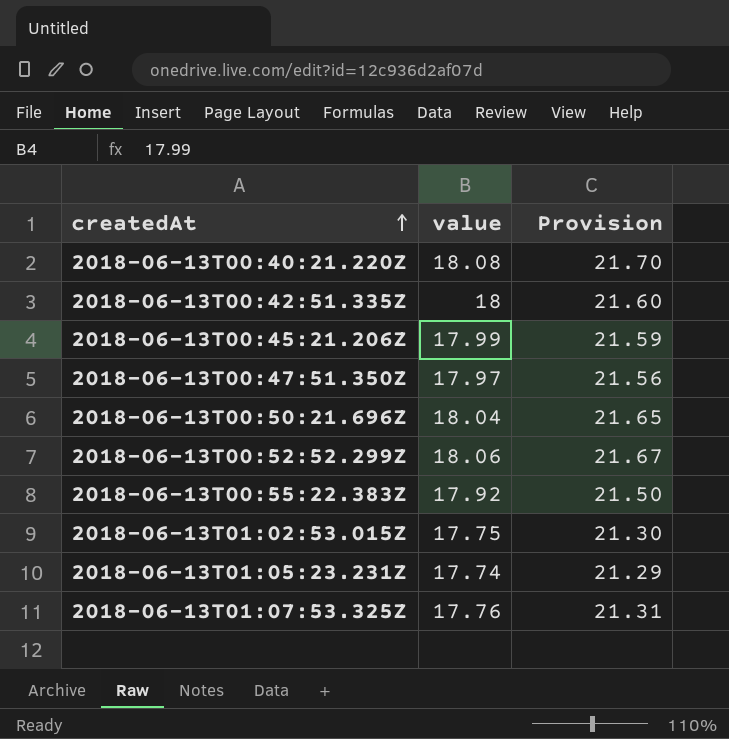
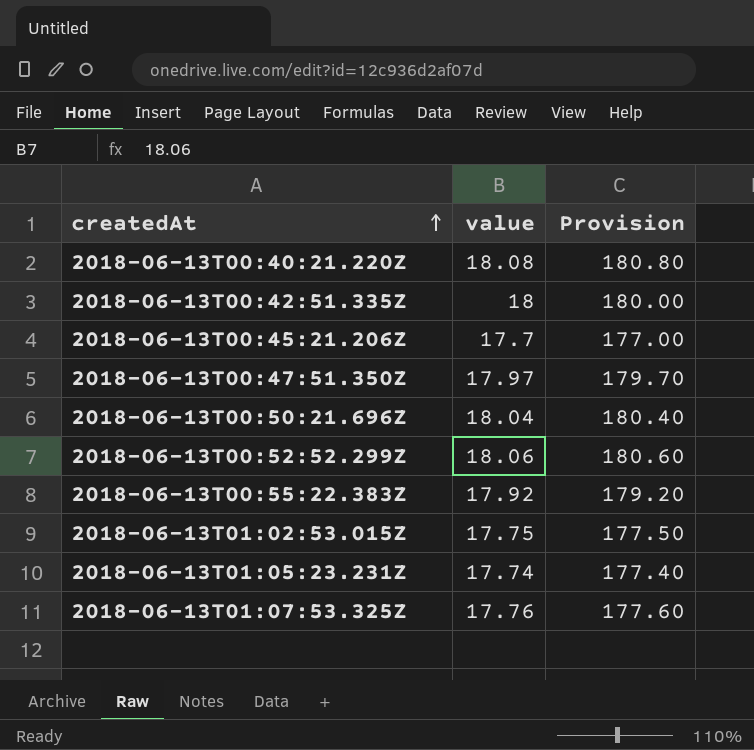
column Provision | formula: [value] * 1.2 -> [value] * 10
2018-06-13T00:45:21.206Z | value: 17.99 -> 17.7

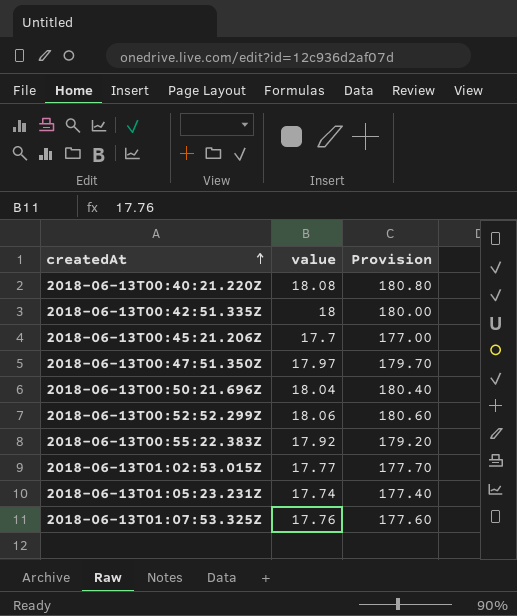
2018-06-13T01:02:53.015Z | value: 17.75 -> 17.77
2018-06-13T01:02:53.015Z | Provision: 177.50 -> 177.70

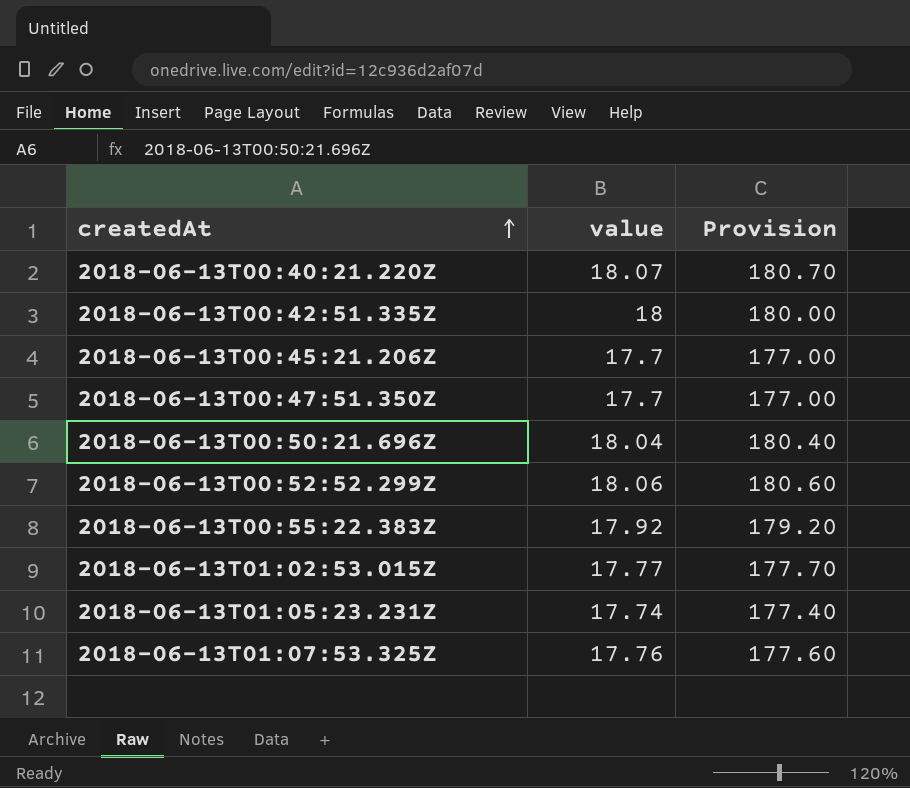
2018-06-13T00:40:21.220Z | value: 18.08 -> 18.07
2018-06-13T00:40:21.220Z | Provision: 180.80 -> 180.70
2018-06-13T00:47:51.350Z | value: 17.97 -> 17.7
2018-06-13T00:47:51.350Z | Provision: 179.70 -> 177.00

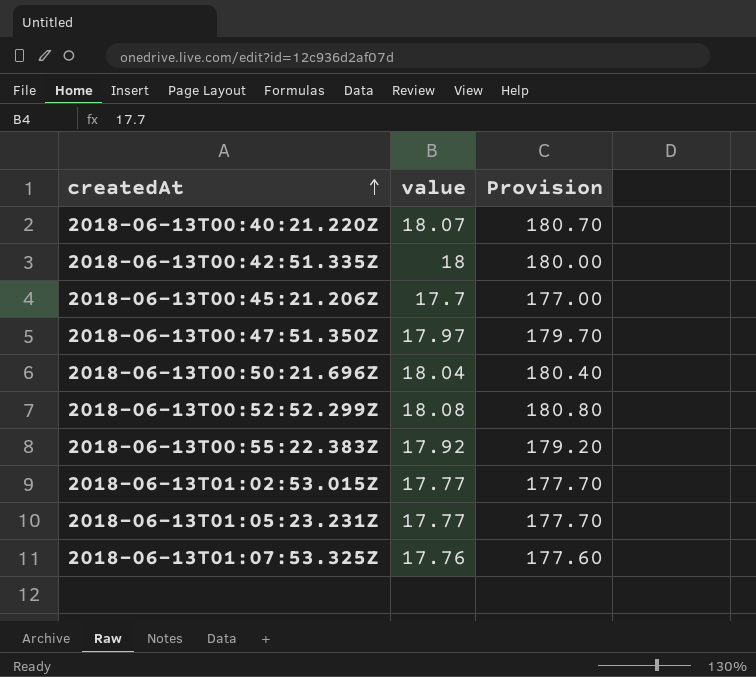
2018-06-13T00:47:51.350Z | value: 17.7 -> 17.97
2018-06-13T00:47:51.350Z | Provision: 177.00 -> 179.70
2018-06-13T00:52:52.299Z | value: 18.06 -> 18.08
2018-06-13T00:52:52.299Z | Provision: 180.60 -> 180.80
2018-06-13T01:05:23.231Z | value: 17.74 -> 17.77
2018-06-13T01:05:23.231Z | Provision: 177.40 -> 177.70

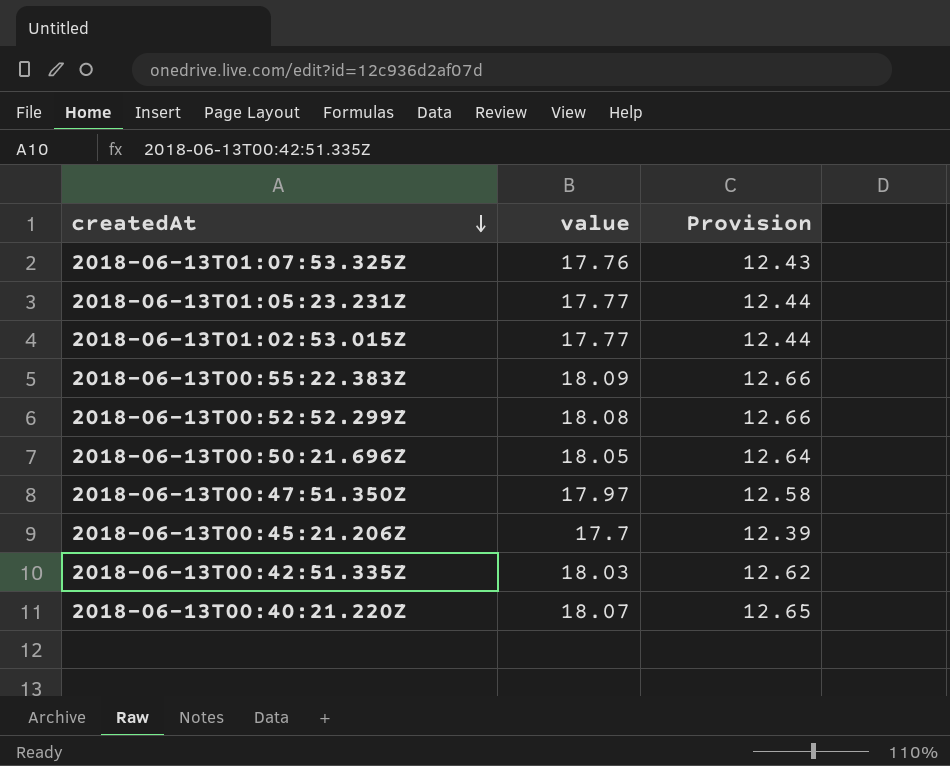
row order: createdAt ascending -> createdAt descending
column Provision | formula: [value] * 10 -> [value] * 0.7
2018-06-13T00:55:22.383Z | value: 17.92 -> 18.09
2018-06-13T00:50:21.696Z | value: 18.04 -> 18.05
2018-06-13T00:42:51.335Z | value: 18 -> 18.03

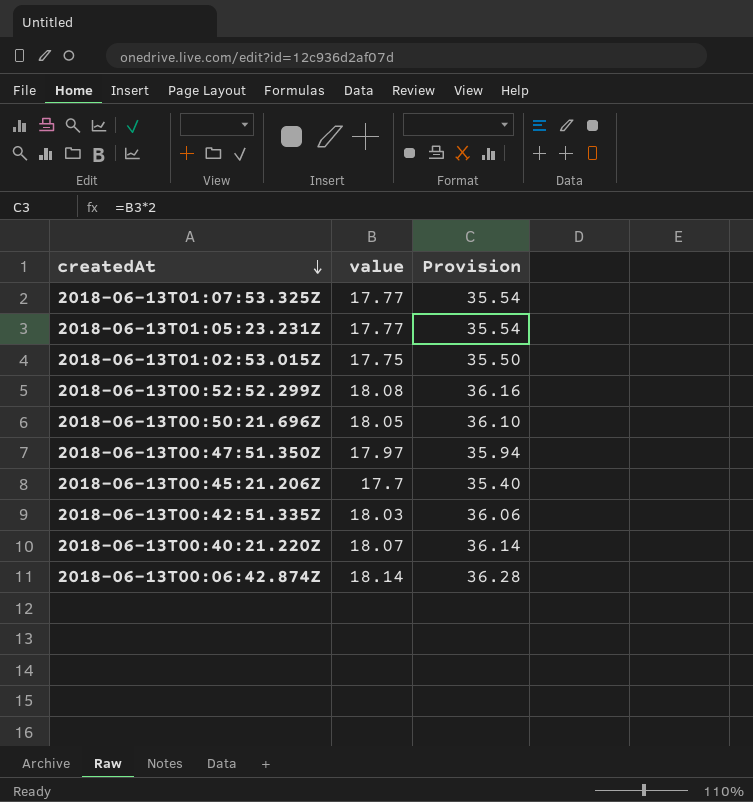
column Provision | formula: [value] * 0.7 -> [value] * 2
row 2018-06-13T00:55:22.383Z: 18.09 | 12.66 -> none
2018-06-13T01:07:53.325Z | value: 17.76 -> 17.77
2018-06-13T01:02:53.015Z | value: 17.77 -> 17.75
row 2018-06-13T00:06:42.874Z: none -> 18.14 | 36.28

